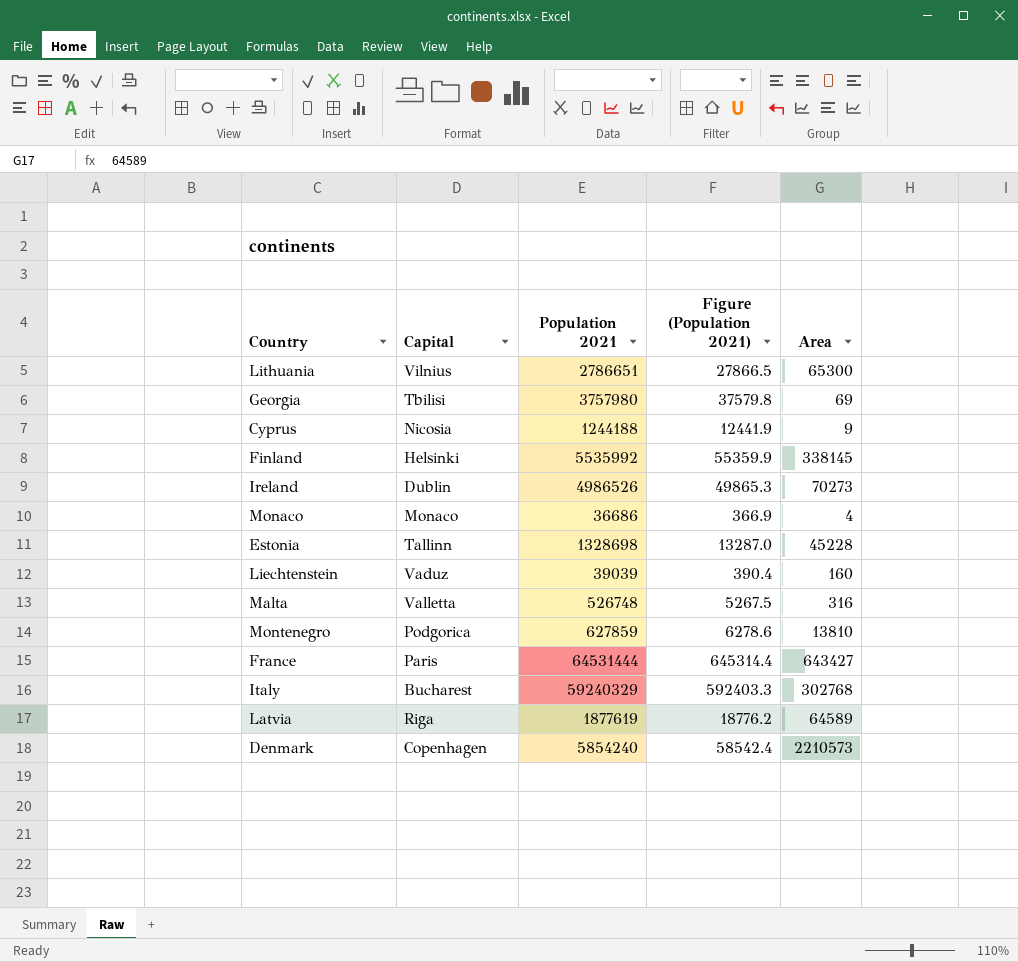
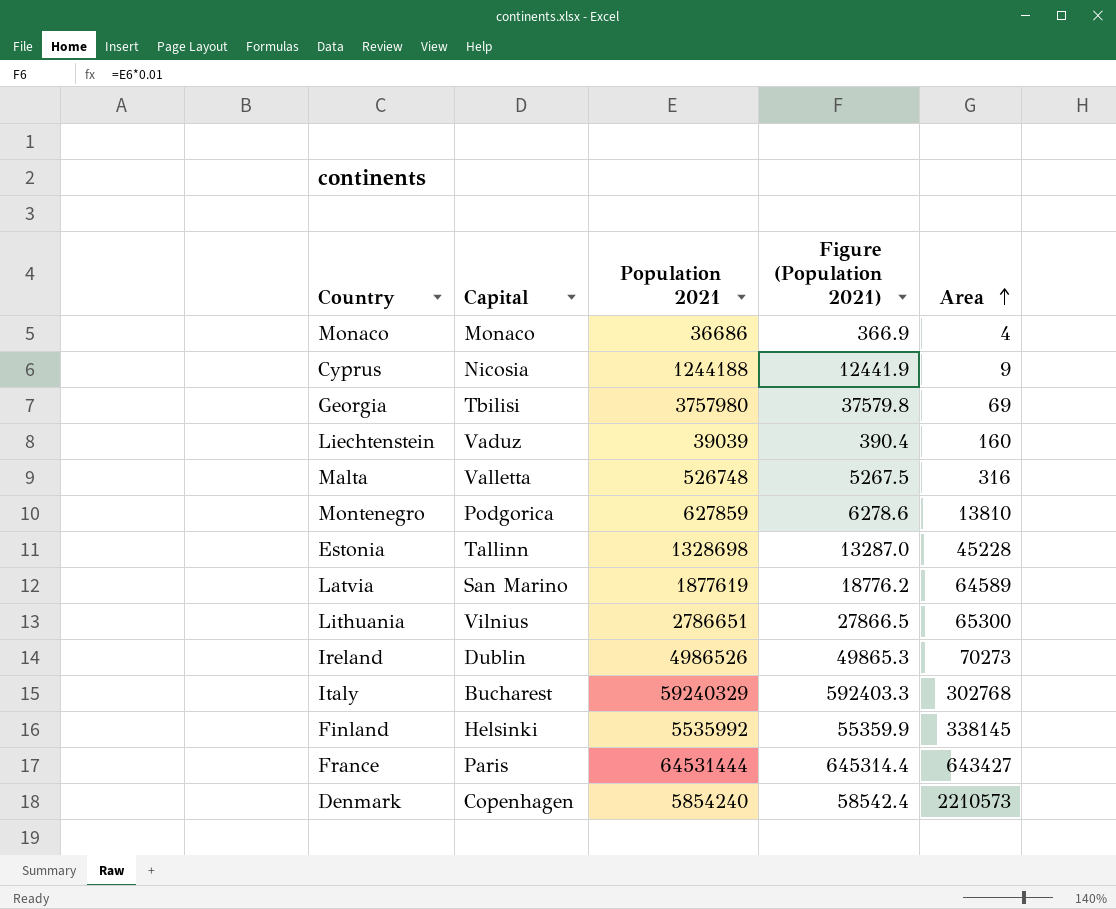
row order: none -> Area ascending
Latvia | Capital: Riga -> San Marino

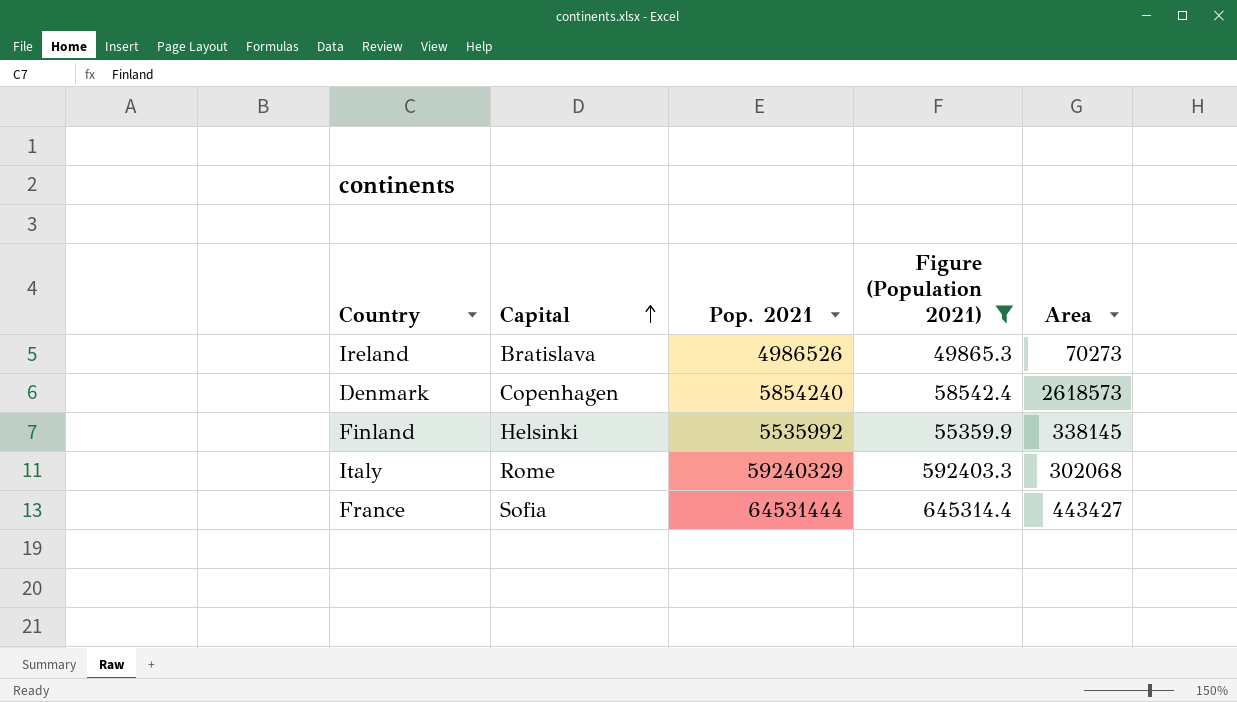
filter: none -> Figure (Population 2021) >= 49865.3
row order: Area ascending -> Capital ascending
column name: Population 2021 -> Pop. 2021
Ireland | Capital: Dublin -> Bratislava
Denmark | Area: 2210573 -> 2618573
Italy | Capital: Bucharest -> Rome
Italy | Area: 302768 -> 302068
France | Capital: Paris -> Sofia
France | Area: 643427 -> 443427

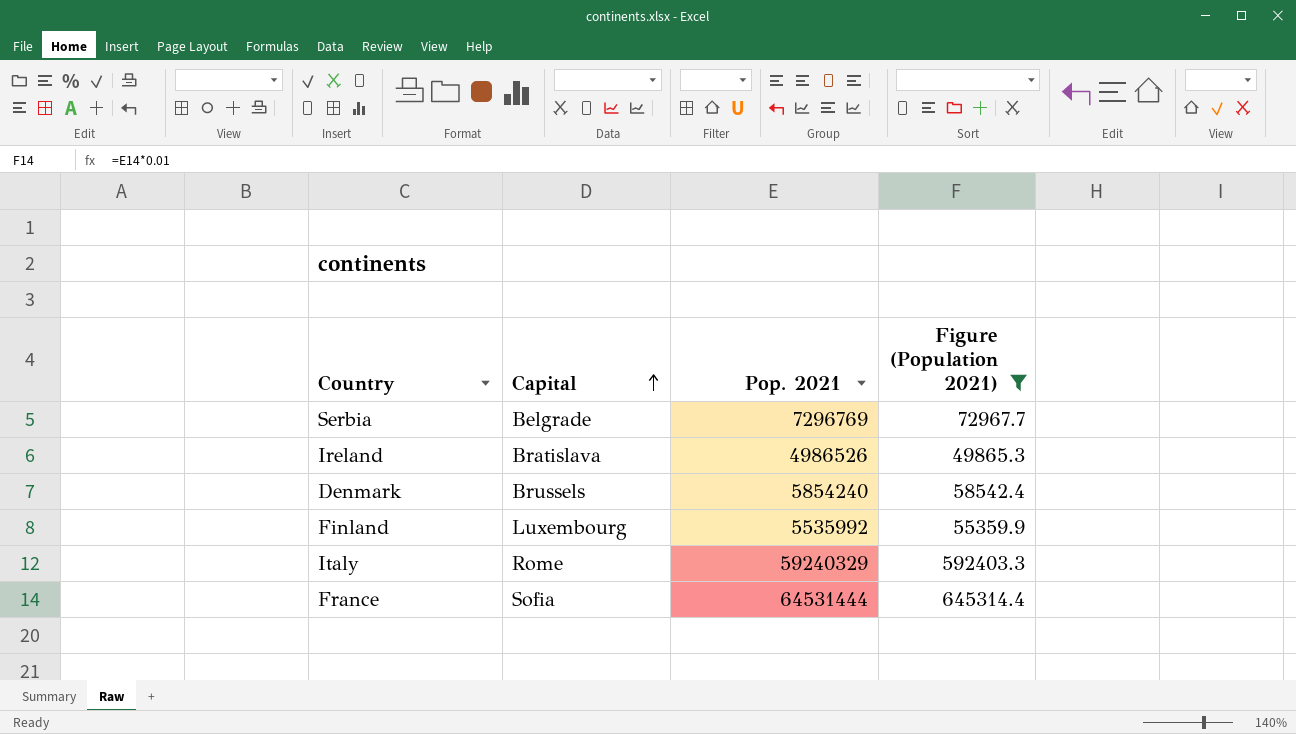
column Area | position: 5 -> none
row Serbia: none -> Belgrade | 7296769 | 72967.7
Denmark | Capital: Copenhagen -> Brussels
Finland | Capital: Helsinki -> Luxembourg

